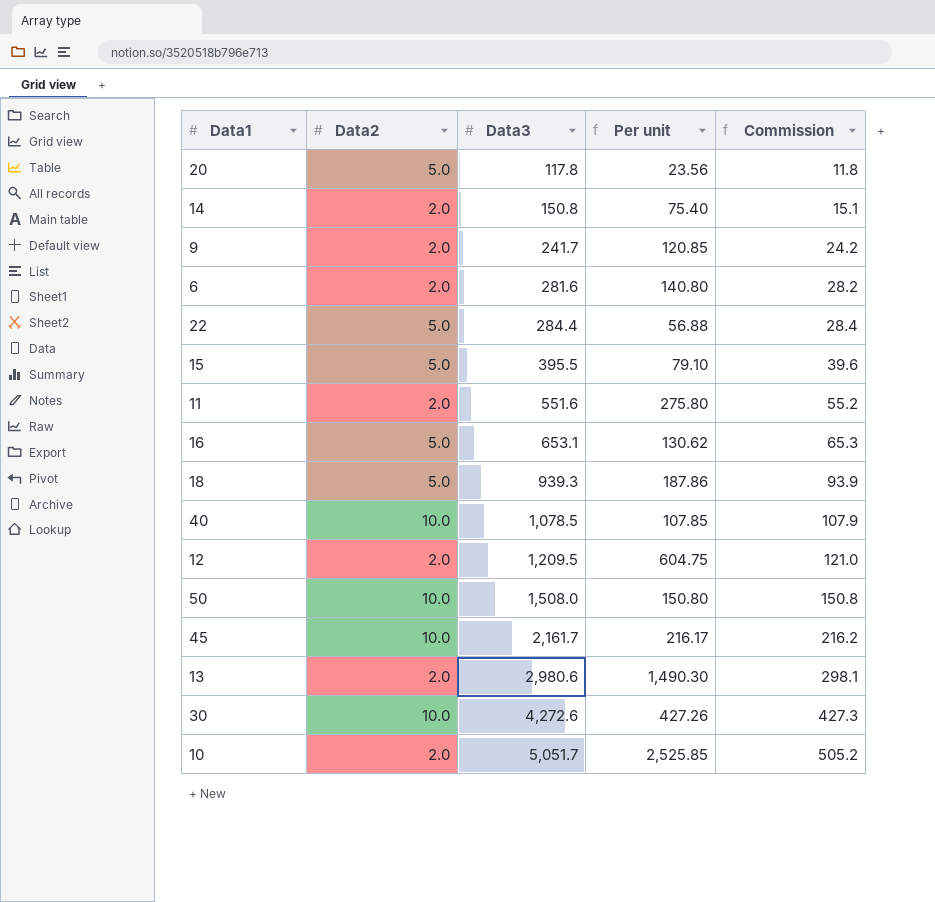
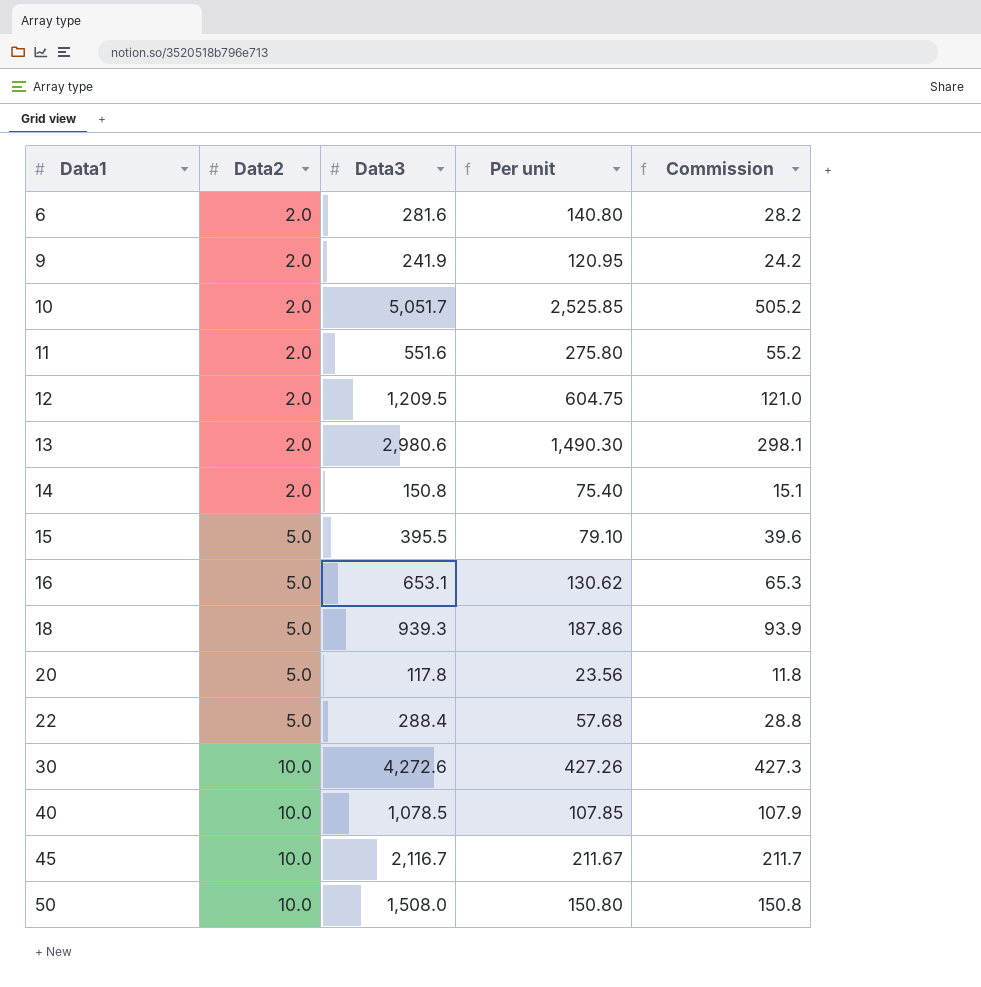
row order: Data3 ascending -> Data1 ascending
9 | Data3: 241.7 -> 241.9
9 | Per unit: 120.85 -> 120.95
22 | Data3: 284.4 -> 288.4
22 | Per unit: 56.88 -> 57.68
22 | Commission: 28.4 -> 28.8
45 | Data3: 2,161.7 -> 2,116.7
45 | Per unit: 216.17 -> 211.67
45 | Commission: 216.2 -> 211.7

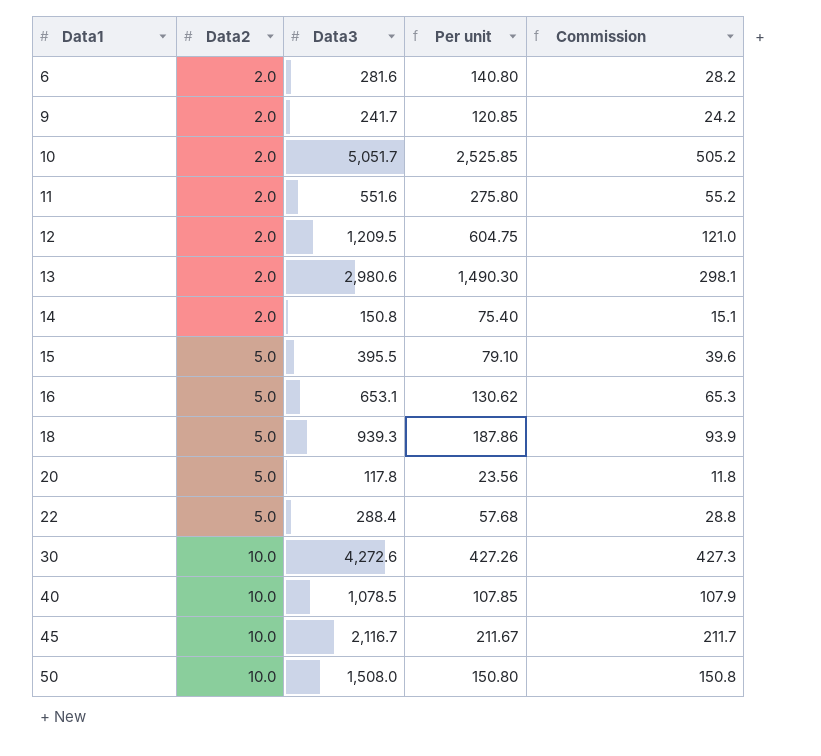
9 | Data3: 241.9 -> 241.7
9 | Per unit: 120.95 -> 120.85

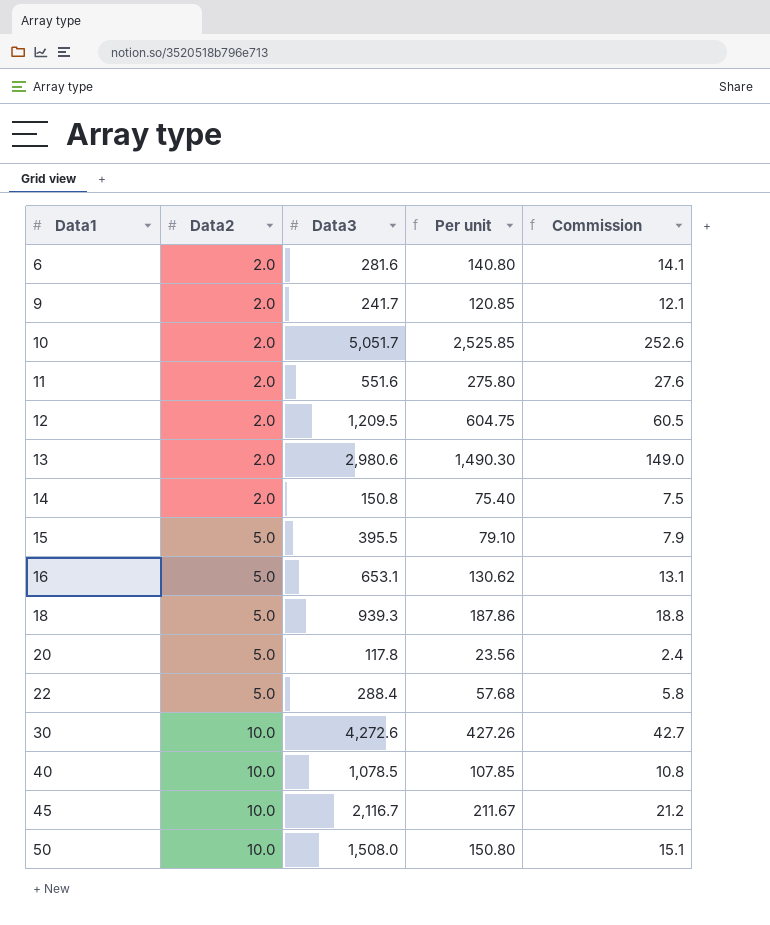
column Commission | formula: [Data3] * 0.1 -> [Per unit] * 0.1

